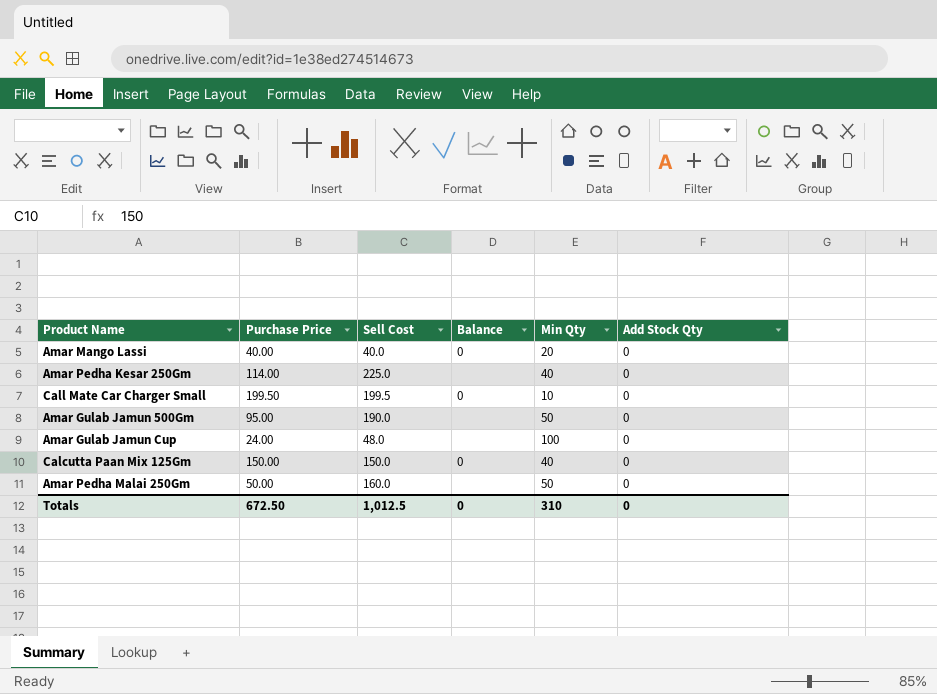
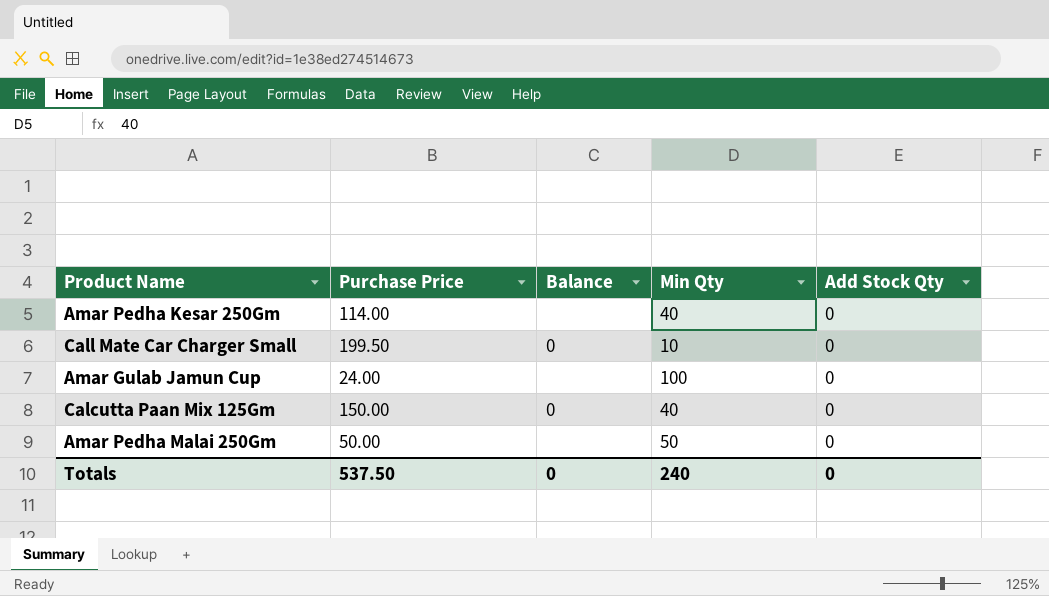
column Sell Cost | position: 3 -> none
row Amar Mango Lassi: 40.00 | 40.0 | 0 | 20 | 0 -> none
row Amar Gulab Jamun 500Gm: 95.00 | 190.0 | none | 50 | 0 -> none
Totals | Purchase Price: 672.50 -> 537.50
Totals | Min Qty: 310 -> 240

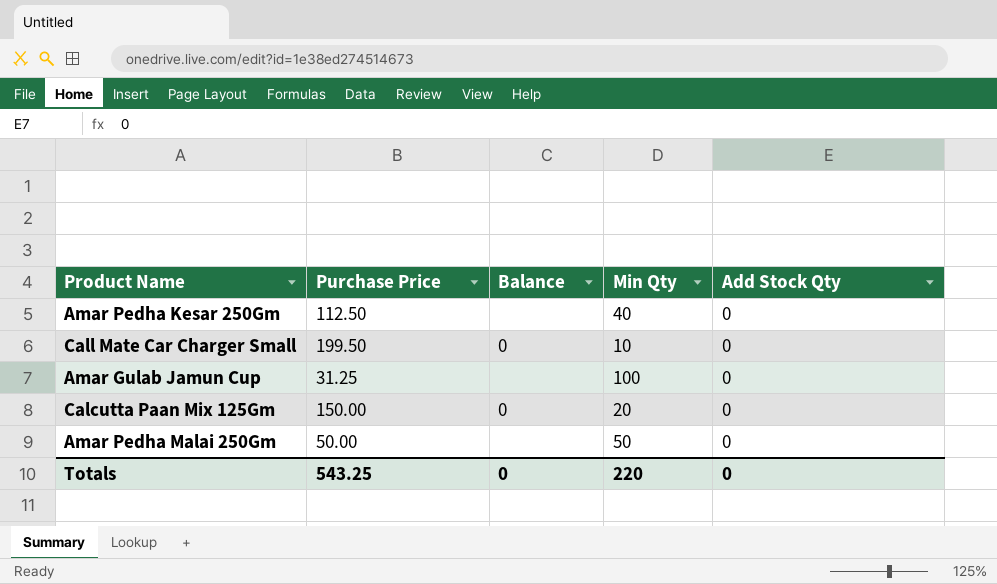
Amar Pedha Kesar 250Gm | Purchase Price: 114.00 -> 112.50
Amar Gulab Jamun Cup | Purchase Price: 24.00 -> 31.25
Calcutta Paan Mix 125Gm | Min Qty: 40 -> 20
Totals | Purchase Price: 537.50 -> 543.25
Totals | Min Qty: 240 -> 220

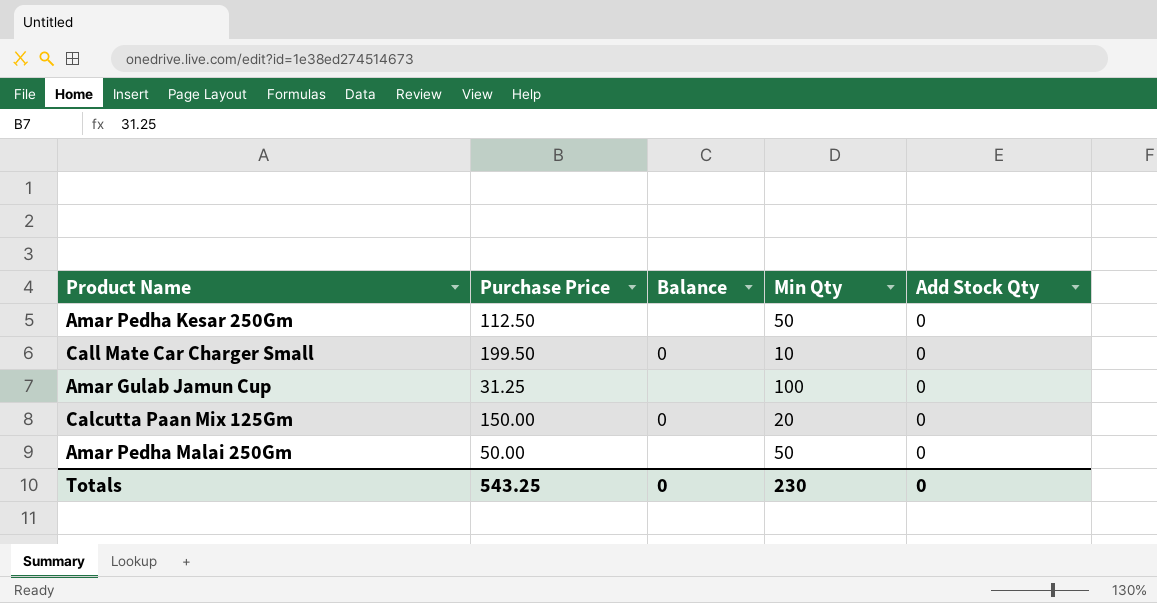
Amar Pedha Kesar 250Gm | Min Qty: 40 -> 50
Totals | Min Qty: 220 -> 230

